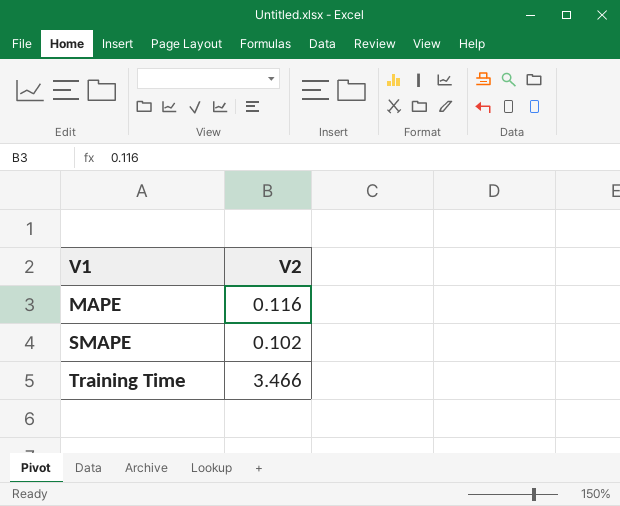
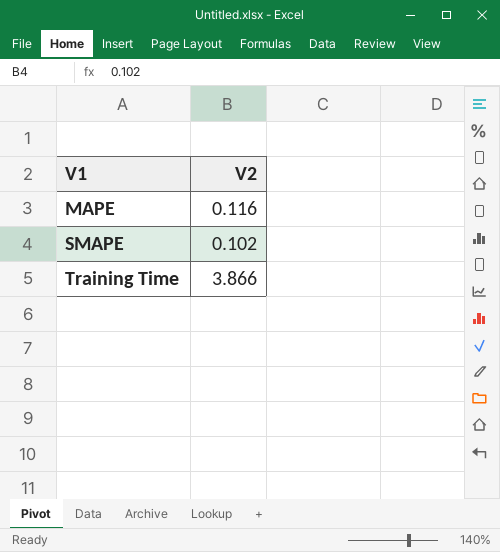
Training Time | V2: 3.466 -> 3.866

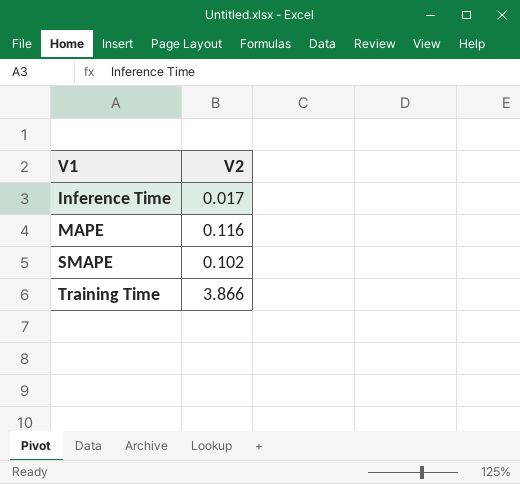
row Inference Time: none -> 0.017

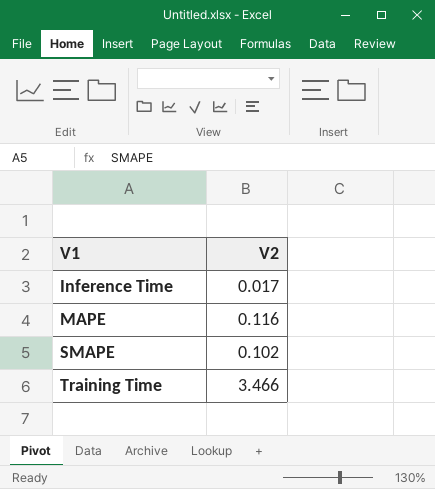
Training Time | V2: 3.866 -> 3.466

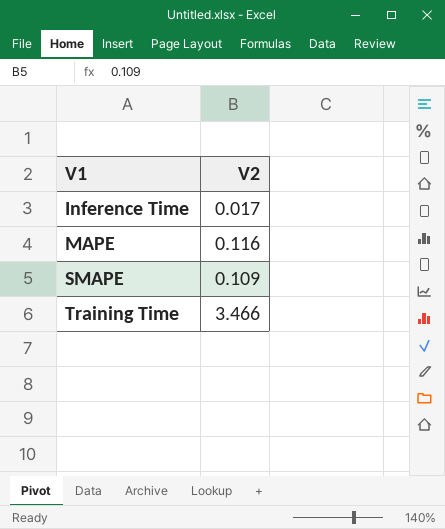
SMAPE | V2: 0.102 -> 0.109

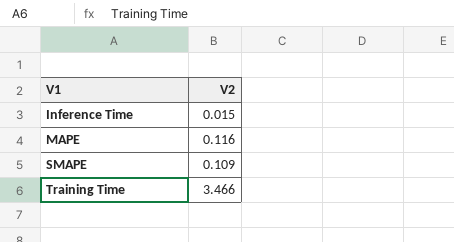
Inference Time | V2: 0.017 -> 0.015

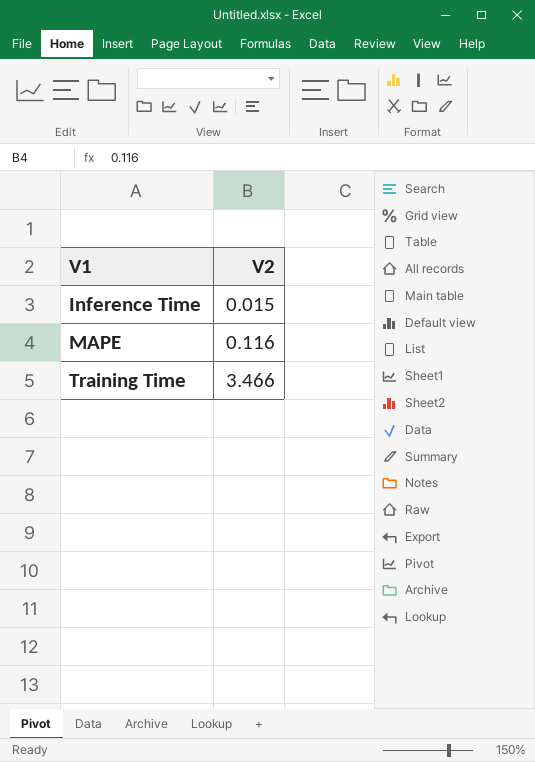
row SMAPE: 0.109 -> none

